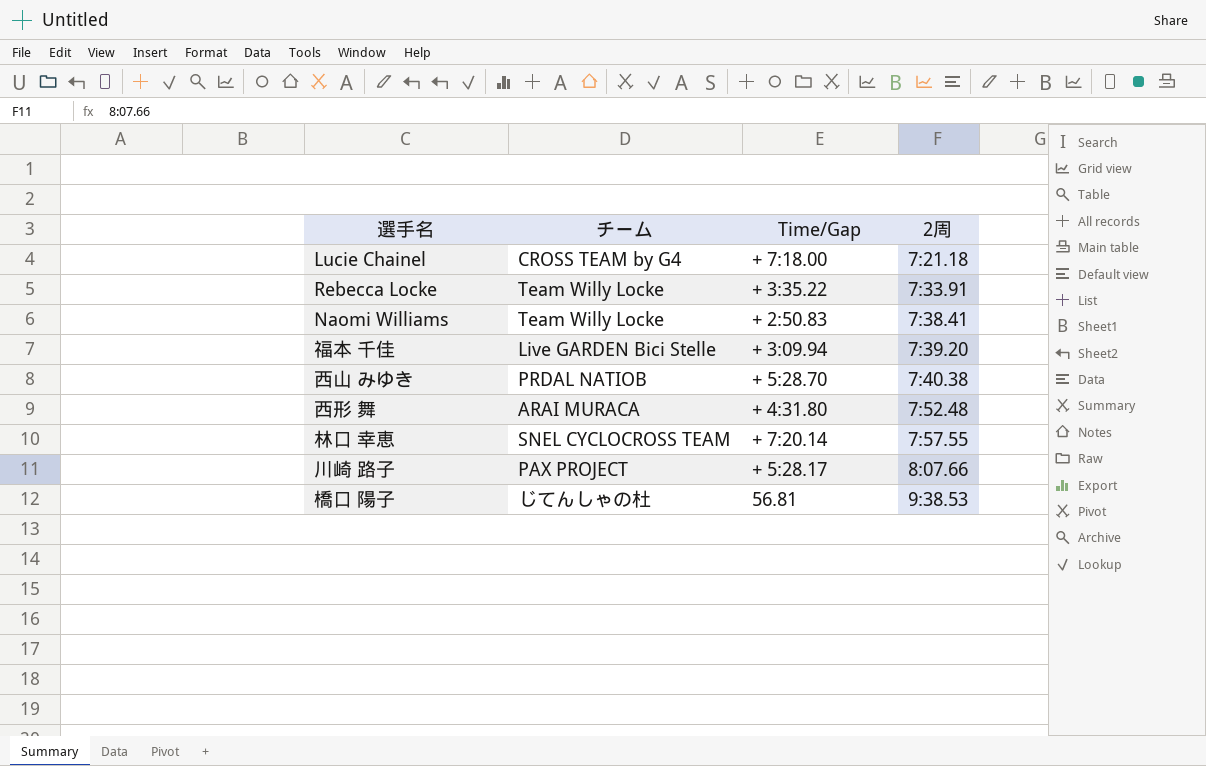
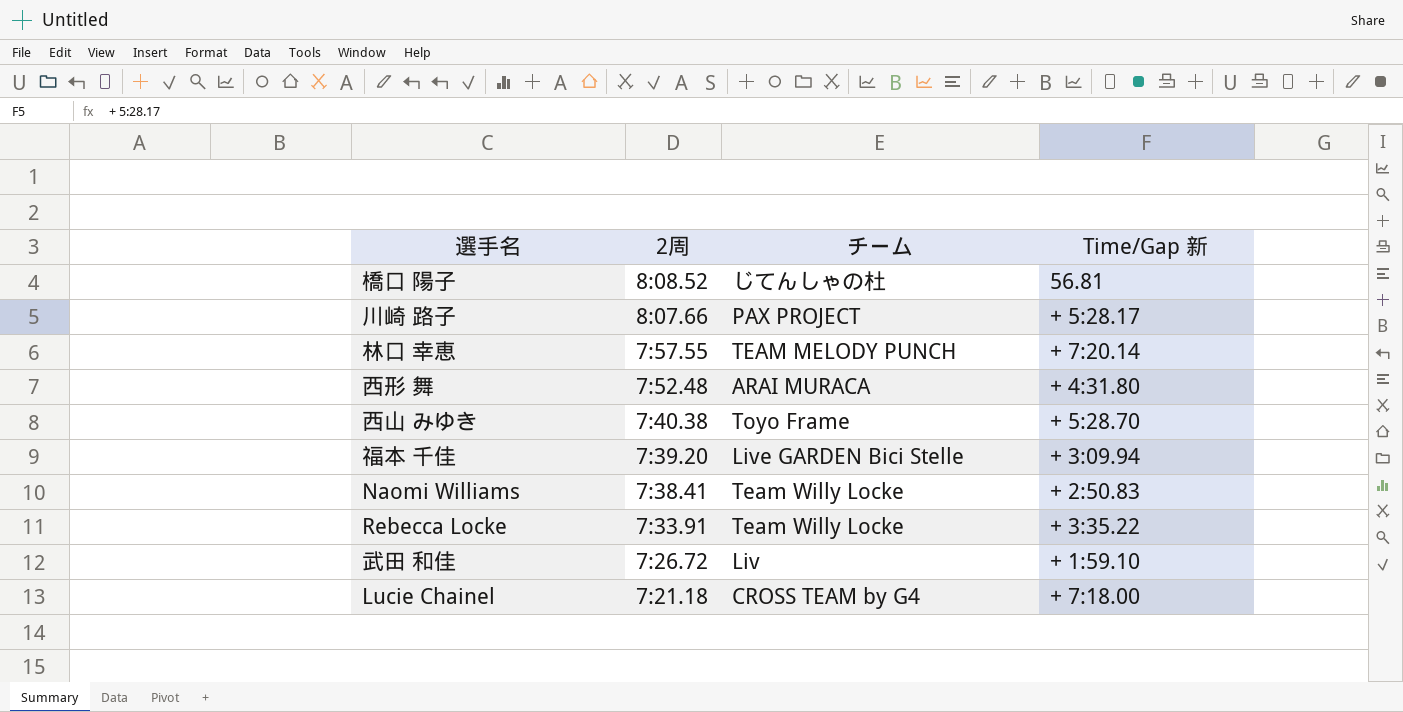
row order: 2周 ascending -> 2周 descending
column 2周 | position: 4 -> 2
column name: Time/Gap -> Time/Gap 新
橋口 陽子 | 2周: 9:38.53 -> 8:08.52
林口 幸恵 | チーム: SNEL CYCLOCROSS TEAM -> TEAM MELODY PUNCH
西山 みゆき | チーム: PRDAL NATIOB -> Toyo Frame
row 武田 和佳: none -> 7:26.72 | Liv | + 1:59.10

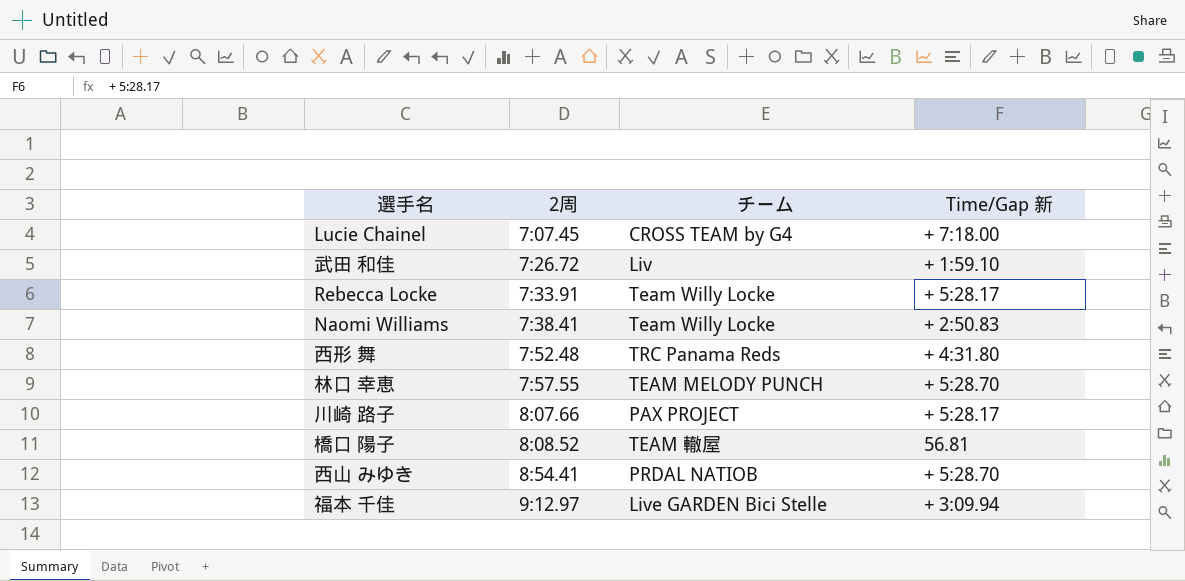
row order: 2周 descending -> 2周 ascending
Lucie Chainel | 2周: 7:21.18 -> 7:07.45
Rebecca Locke | Time/Gap 新: + 3:35.22 -> + 5:28.17
西形 舞 | チーム: ARAI MURACA -> TRC Panama Reds
林口 幸恵 | Time/Gap 新: + 7:20.14 -> + 5:28.70
橋口 陽子 | チーム: じてんしゃの杜 -> TEAM 轍屋
西山 みゆき | 2周: 7:40.38 -> 8:54.41
西山 みゆき | チーム: Toyo Frame -> PRDAL NATIOB
福本 千佳 | 2周: 7:39.20 -> 9:12.97

